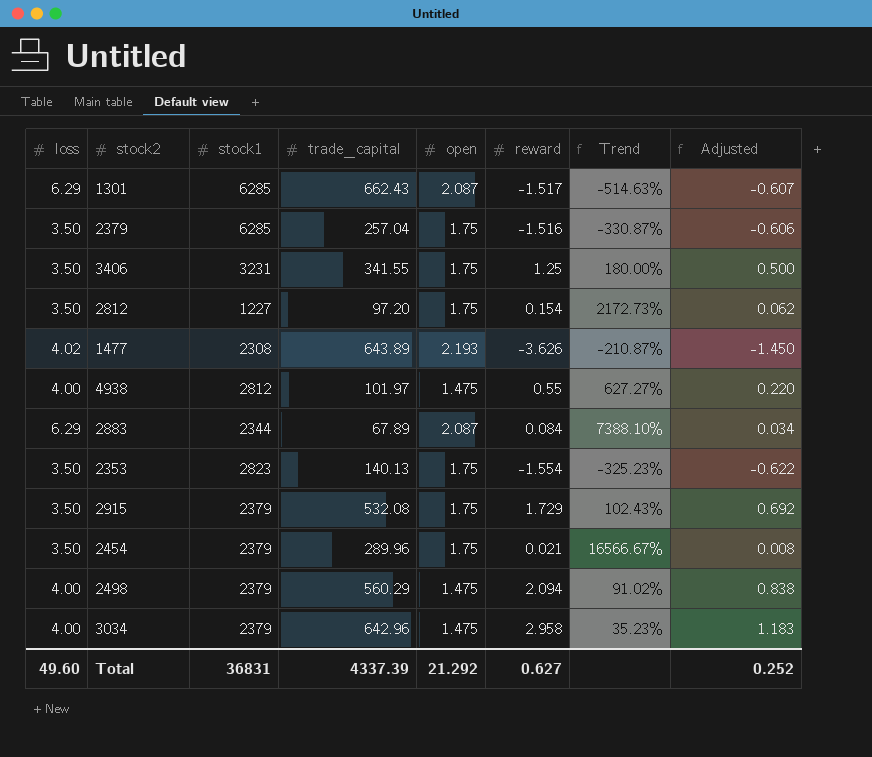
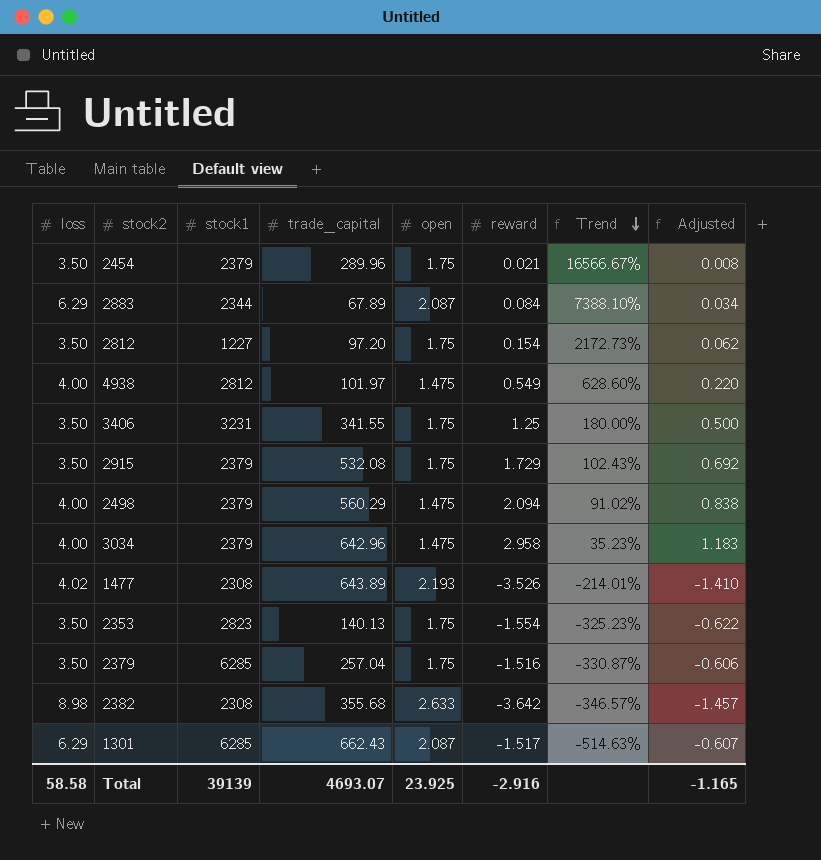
row order: none -> Trend descending
4938 | reward: 0.55 -> 0.549
4938 | Trend: 627.27% -> 628.60%
1477 | reward: -3.626 -> -3.526
1477 | Trend: -210.87% -> -214.01%
1477 | Adjusted: -1.450 -> -1.410
row 2382: none -> 8.98 | 2308 | 355.68 | 2.633 | -3.642 | -346.57% | -1.457
Total | loss: 49.60 -> 58.58
Total | stock1: 36831 -> 39139
Total | trade_capital: 4337.39 -> 4693.07
Total | open: 21.292 -> 23.925
Total | reward: 0.627 -> -2.916
Total | Adjusted: 0.252 -> -1.165

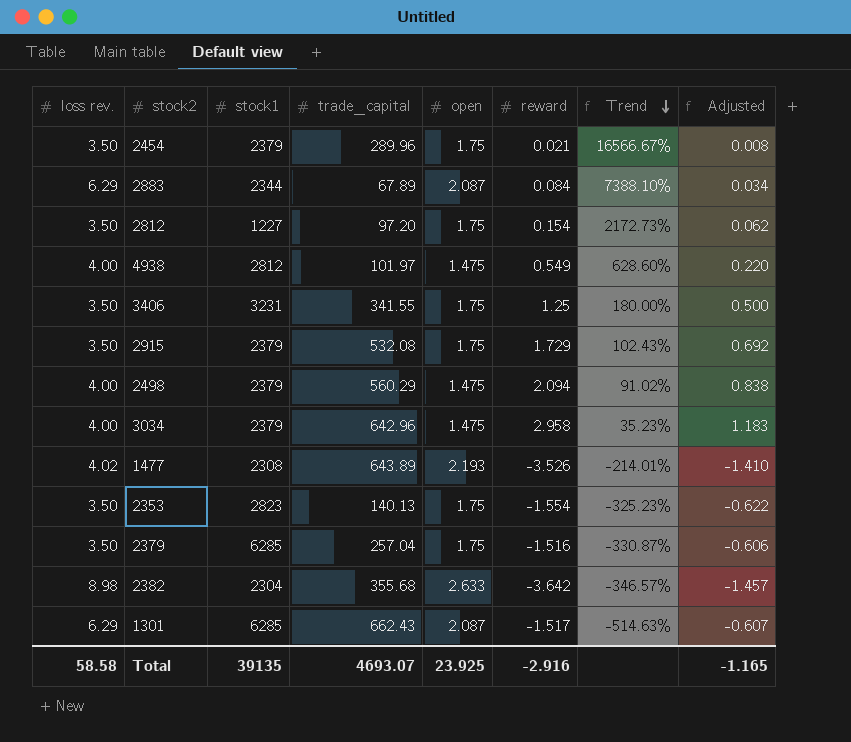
column name: loss -> loss rev.
2382 | stock1: 2308 -> 2304
Total | stock1: 39139 -> 39135

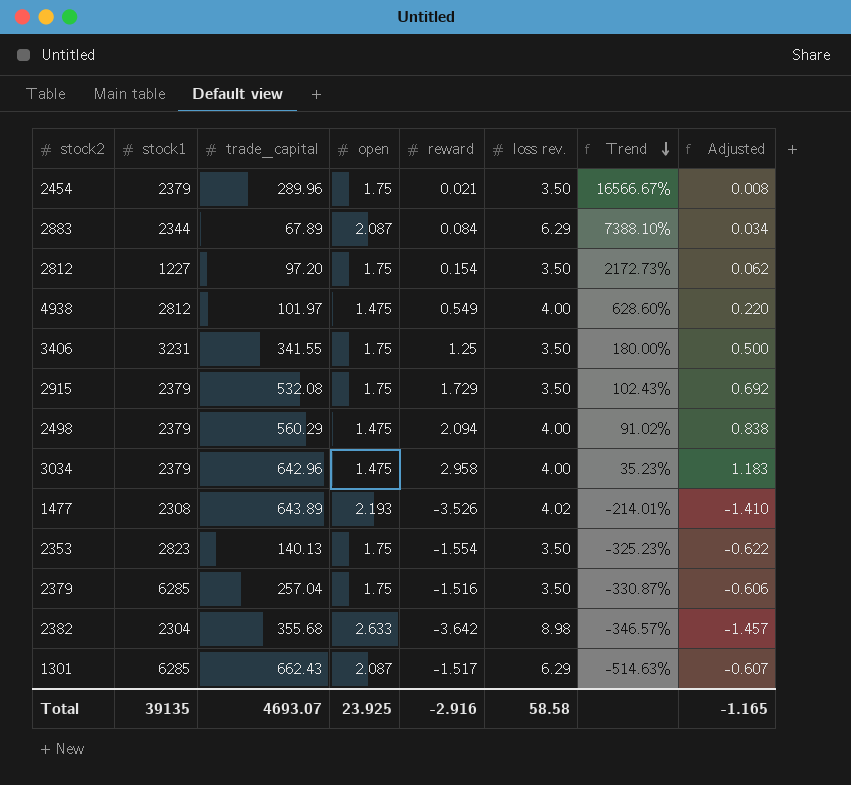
column loss rev. | position: 1 -> 6

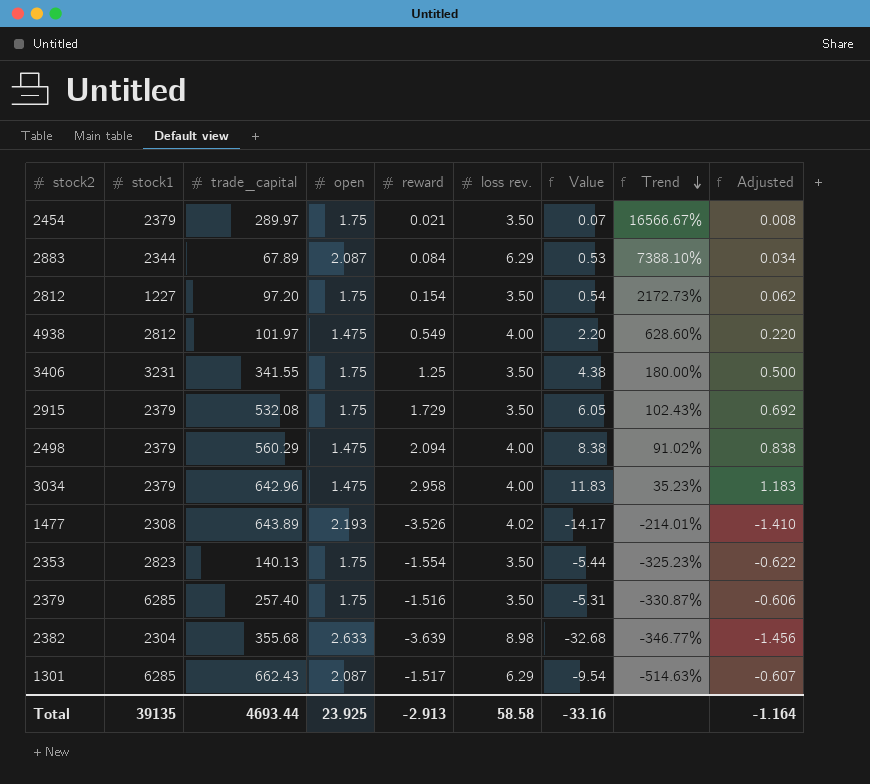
column Value | formula: none -> [reward] * [loss rev.]
2454 | trade_capital: 289.96 -> 289.97
2379 | trade_capital: 257.04 -> 257.40
2382 | reward: -3.642 -> -3.639
2382 | Trend: -346.57% -> -346.77%
2382 | Adjusted: -1.457 -> -1.456
Total | trade_capital: 4693.07 -> 4693.44
Total | reward: -2.916 -> -2.913
Total | Adjusted: -1.165 -> -1.164

